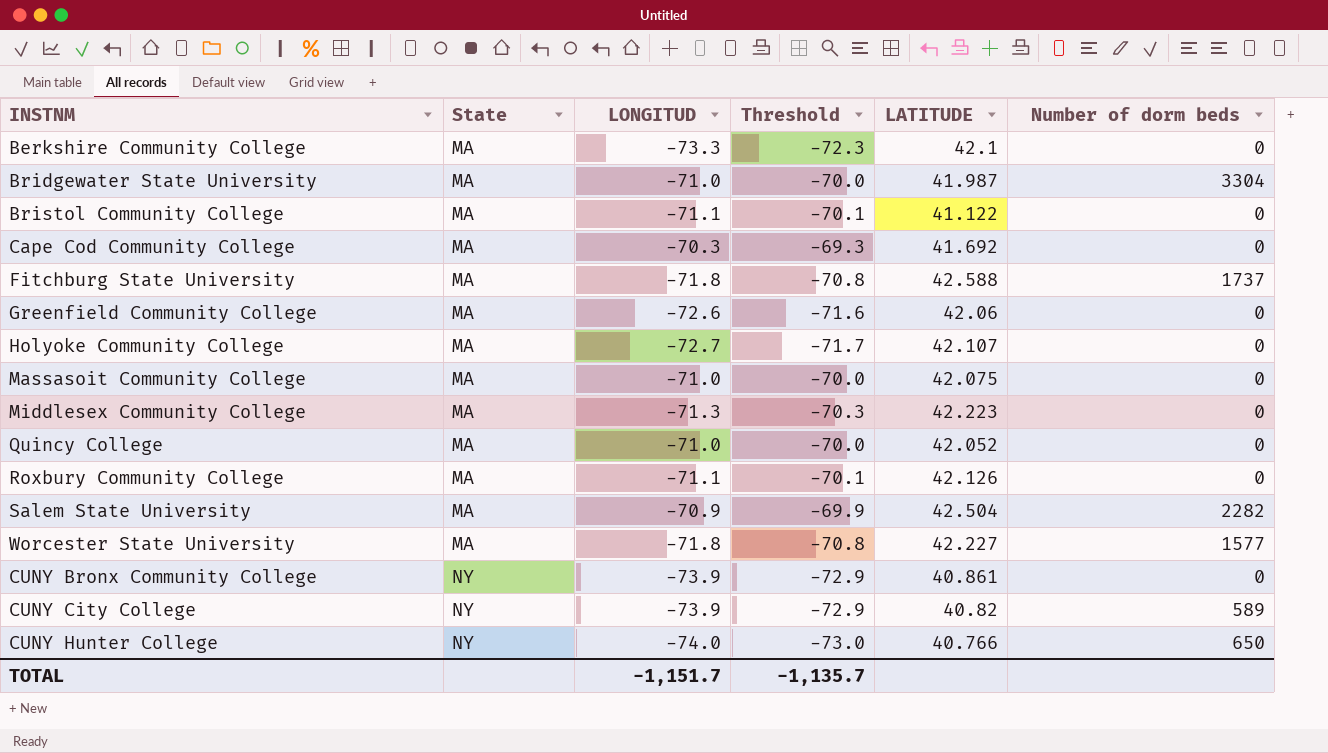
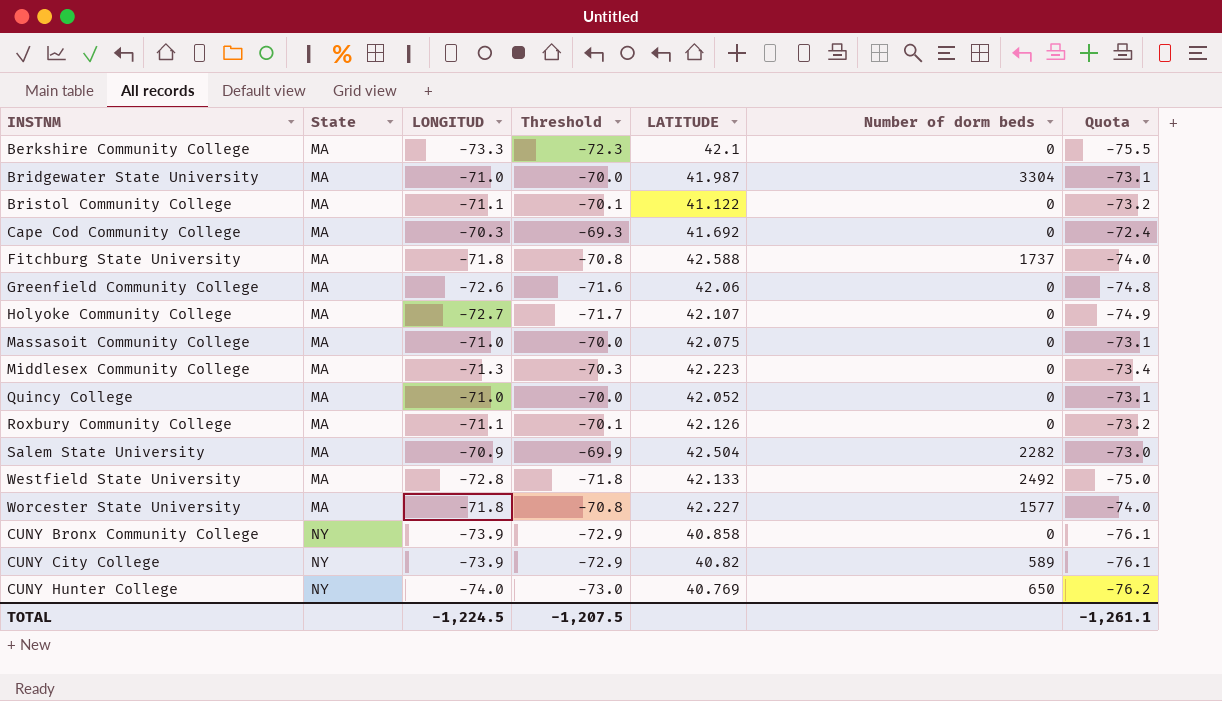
column Quota | formula: none -> [LONGITUD] * 1.03
row Westfield State University: none -> MA | -72.8 | -71.8 | 42.133 | 2492 | -75.0
CUNY Bronx Community College | LATITUDE: 40.861 -> 40.858
CUNY Hunter College | LATITUDE: 40.766 -> 40.769
TOTAL | LONGITUD: -1,151.7 -> -1,224.5
TOTAL | Threshold: -1,135.7 -> -1,207.5

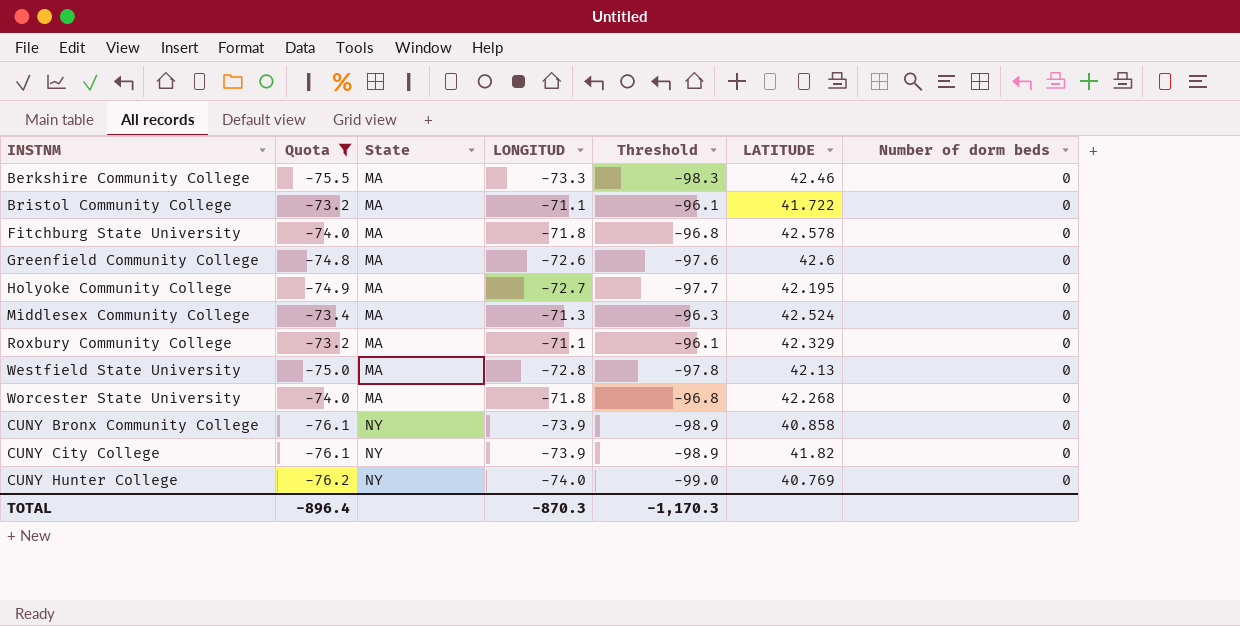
filter: none -> Quota <= -73.2
column Quota | position: 7 -> 2
column Threshold | formula: [LONGITUD] + 1 -> [LONGITUD] - 25
Berkshire Community College | LATITUDE: 42.1 -> 42.46
Bristol Community College | LATITUDE: 41.122 -> 41.722
Fitchburg State University | LATITUDE: 42.588 -> 42.578
Fitchburg State University | Number of dorm beds: 1737 -> 0
Greenfield Community College | LATITUDE: 42.06 -> 42.6
Holyoke Community College | LATITUDE: 42.107 -> 42.195
Middlesex Community College | LATITUDE: 42.223 -> 42.524
Roxbury Community College | LATITUDE: 42.126 -> 42.329
Westfield State University | LATITUDE: 42.133 -> 42.13
Westfield State University | Number of dorm beds: 2492 -> 0
Worcester State University | LATITUDE: 42.227 -> 42.268
Worcester State University | Number of dorm beds: 1577 -> 0
CUNY City College | LATITUDE: 40.82 -> 41.82
CUNY City College | Number of dorm beds: 589 -> 0
CUNY Hunter College | Number of dorm beds: 650 -> 0
TOTAL | Quota: -1,261.1 -> -896.4
TOTAL | LONGITUD: -1,224.5 -> -870.3
TOTAL | Threshold: -1,207.5 -> -1,170.3

